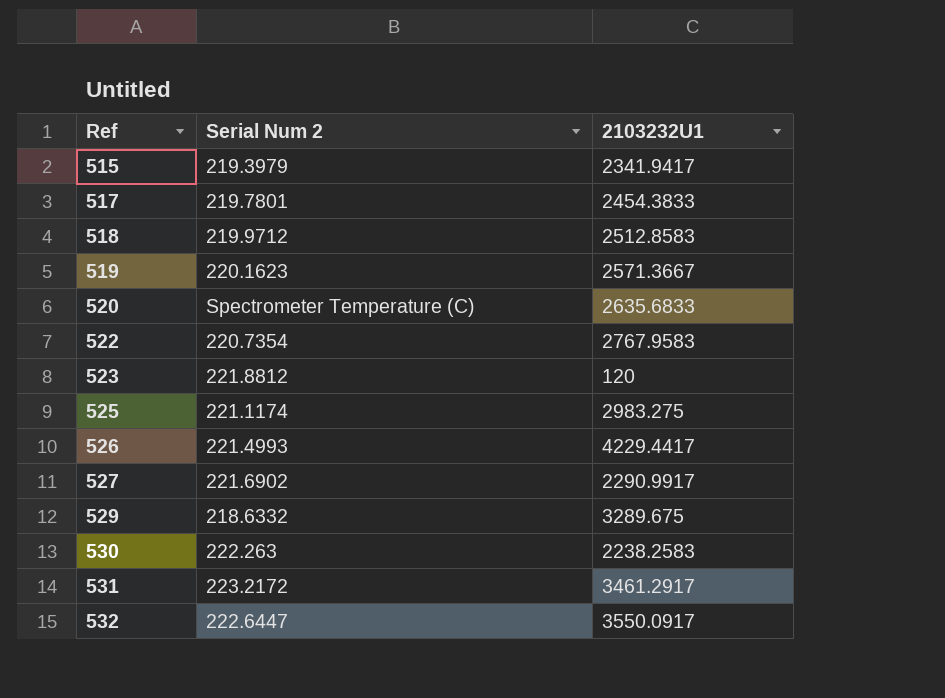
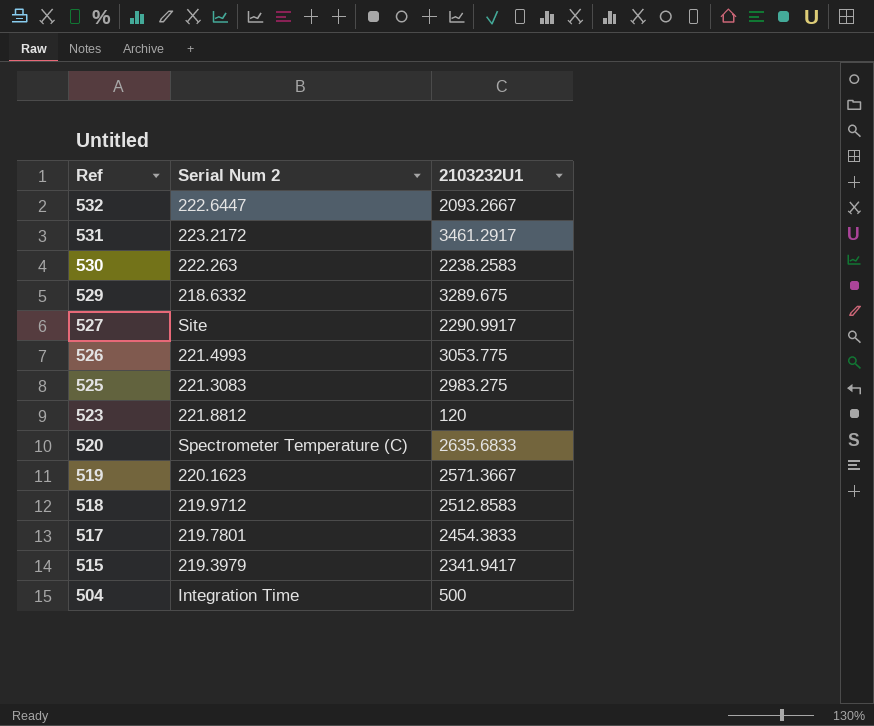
row order: Ref ascending -> Ref descending
row 522: 220.7354 | 2767.9583 -> none
532 | 2103232U1: 3550.0917 -> 2093.2667
527 | Serial Num 2: 221.6902 -> Site
526 | 2103232U1: 4229.4417 -> 3053.775
525 | Serial Num 2: 221.1174 -> 221.3083
row 504: none -> Integration Time | 500

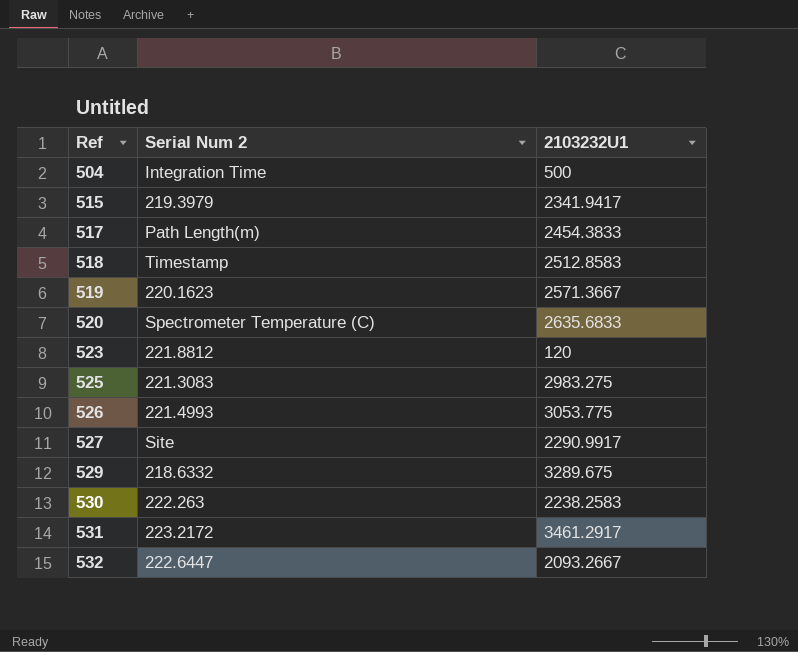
row order: Ref descending -> Ref ascending
517 | Serial Num 2: 219.7801 -> Path Length(m)
518 | Serial Num 2: 219.9712 -> Timestamp

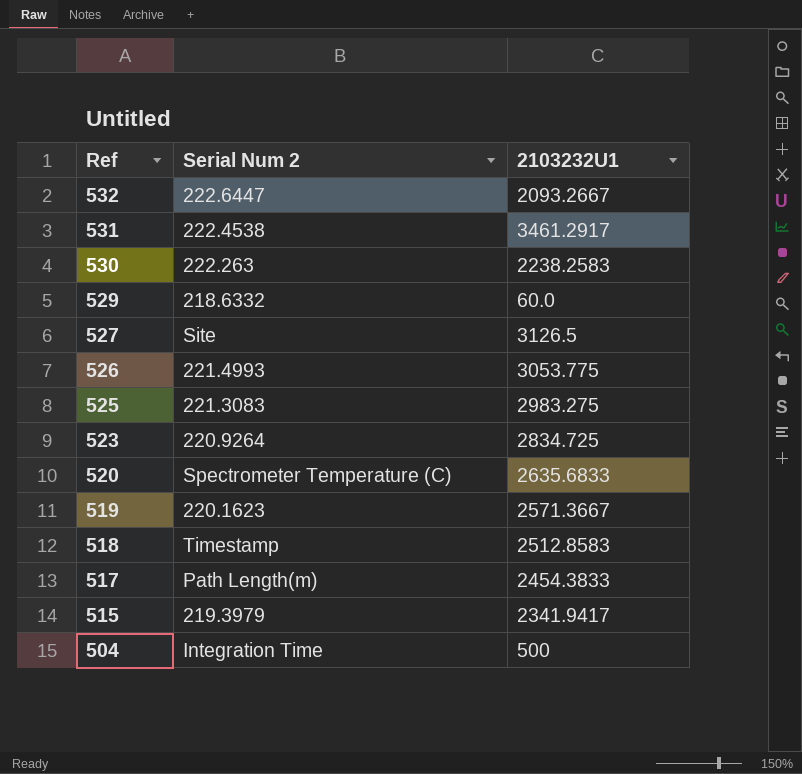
row order: Ref ascending -> Ref descending
531 | Serial Num 2: 223.2172 -> 222.4538
529 | 2103232U1: 3289.675 -> 60.0
527 | 2103232U1: 2290.9917 -> 3126.5
523 | Serial Num 2: 221.8812 -> 220.9264
523 | 2103232U1: 120 -> 2834.725

